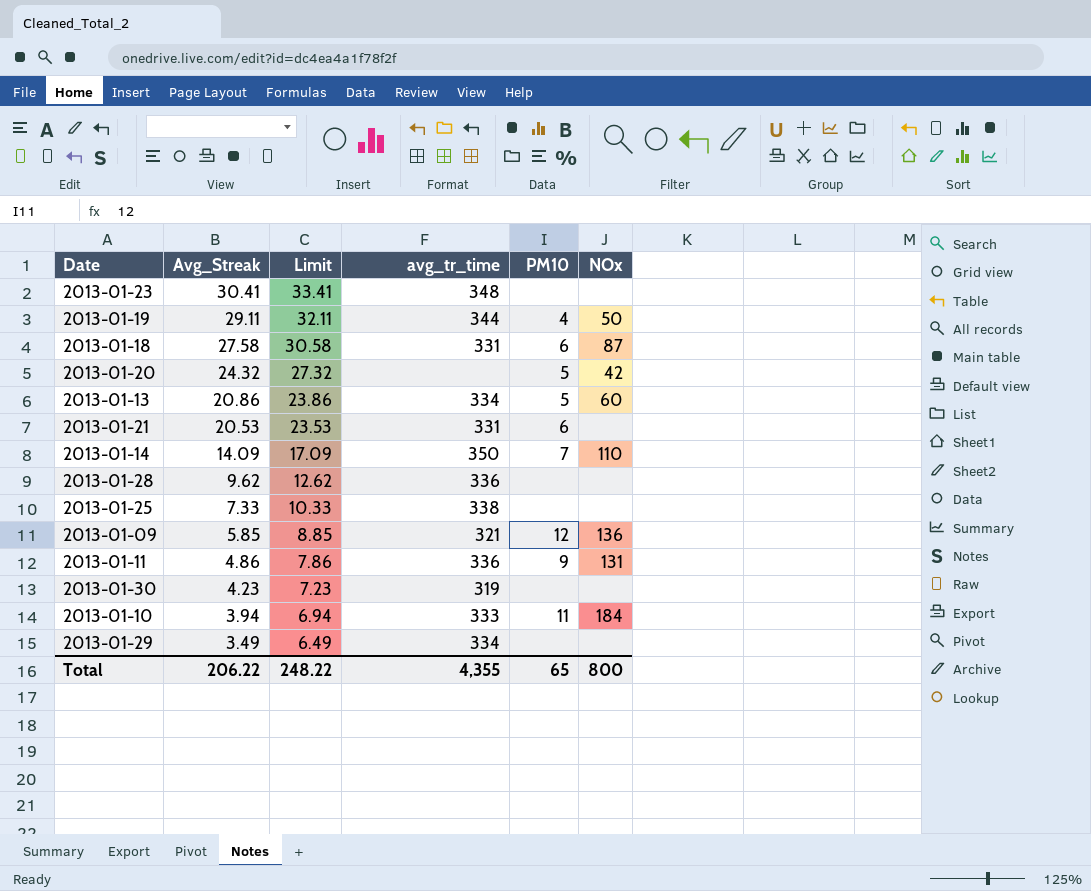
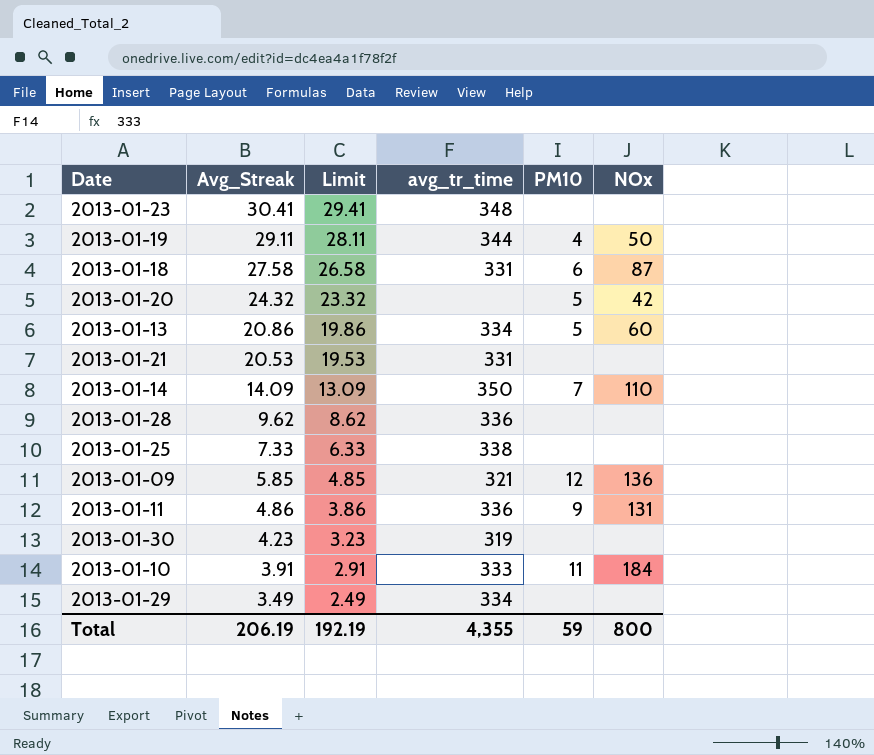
column Limit | formula: [Avg_Streak] + 3 -> [Avg_Streak] - 1
2013-01-21 | PM10: 6 -> none
2013-01-10 | Avg_Streak: 3.94 -> 3.91
Total | Avg_Streak: 206.22 -> 206.19
Total | Limit: 248.22 -> 192.19
Total | PM10: 65 -> 59

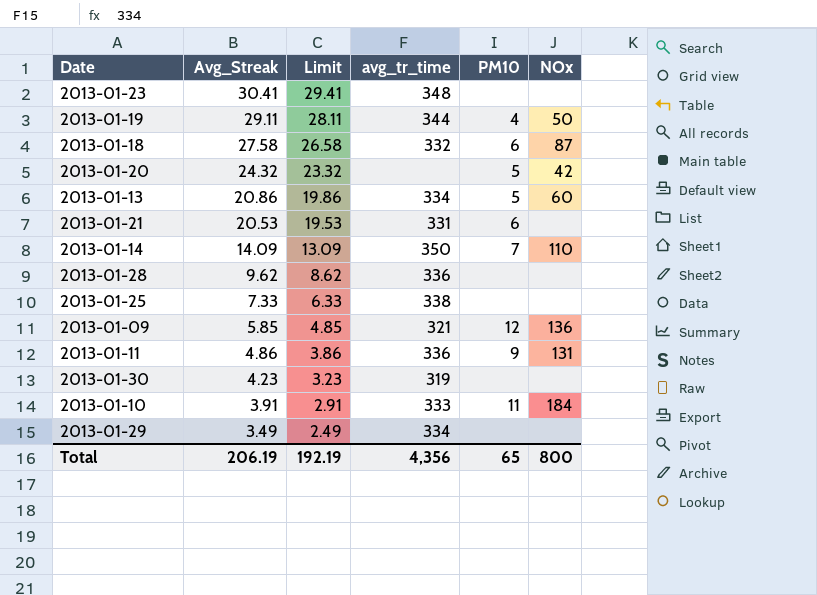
2013-01-18 | avg_tr_time: 331 -> 332
2013-01-21 | PM10: none -> 6
Total | avg_tr_time: 4,355 -> 4,356
Total | PM10: 59 -> 65

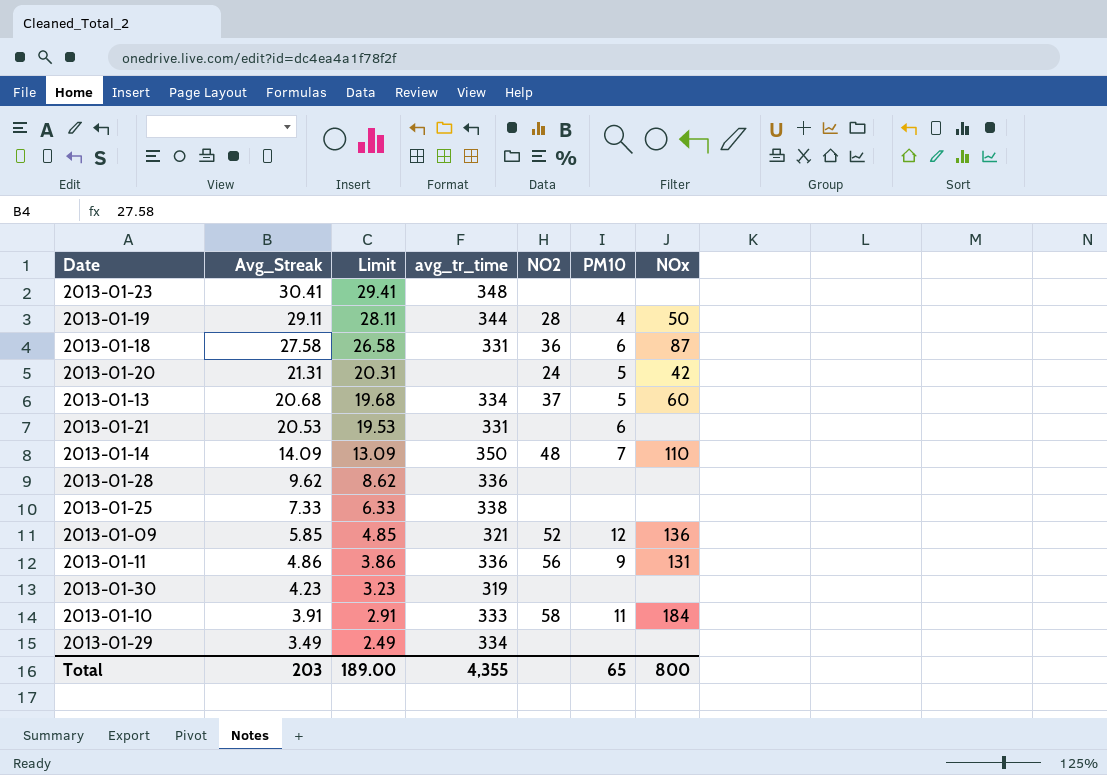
column NO2 | position: none -> 5
2013-01-18 | avg_tr_time: 332 -> 331
2013-01-20 | Avg_Streak: 24.32 -> 21.31
2013-01-20 | Limit: 23.32 -> 20.31
2013-01-13 | Avg_Streak: 20.86 -> 20.68
2013-01-13 | Limit: 19.86 -> 19.68
Total | Avg_Streak: 206.19 -> 203
Total | Limit: 192.19 -> 189.00
Total | avg_tr_time: 4,356 -> 4,355

